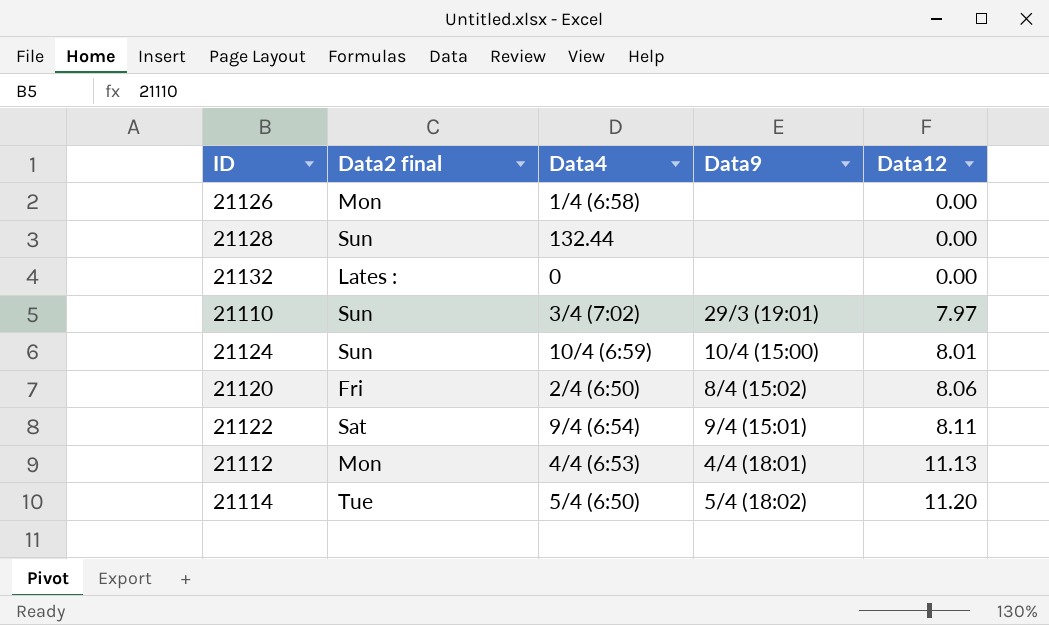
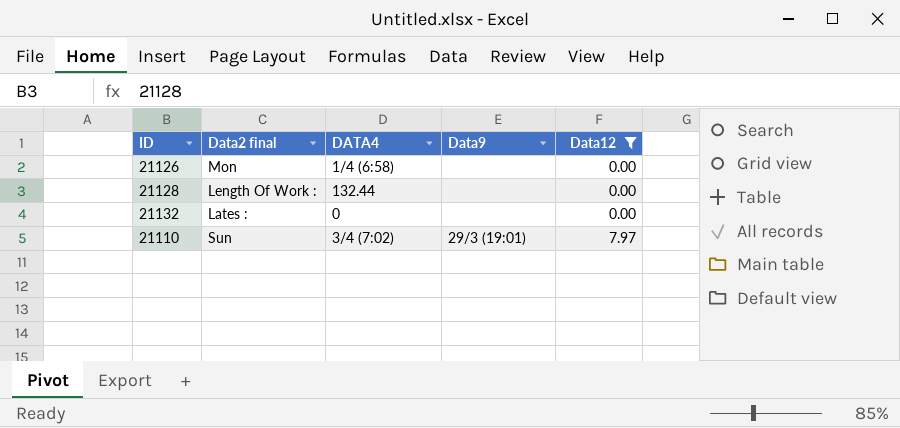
filter: none -> Data12 <= 7.97
column name: Data4 -> DATA4
21128 | Data2 final: Sun -> Length Of Work :

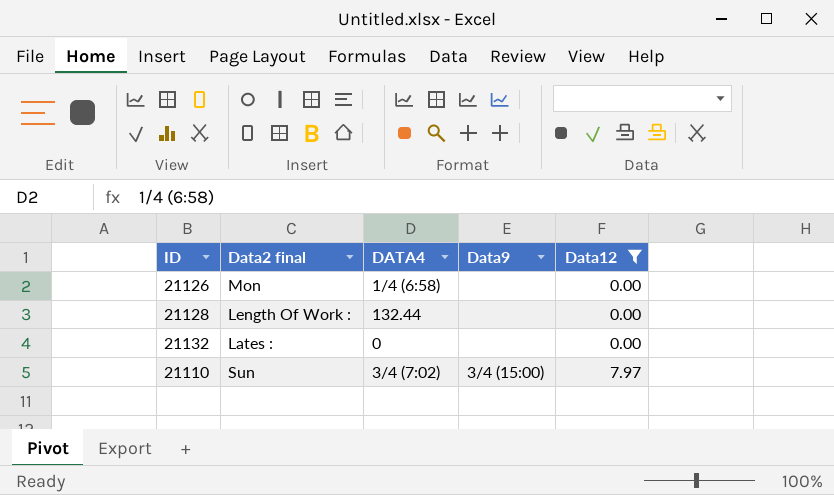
21110 | Data9: 29/3 (19:01) -> 3/4 (15:00)

